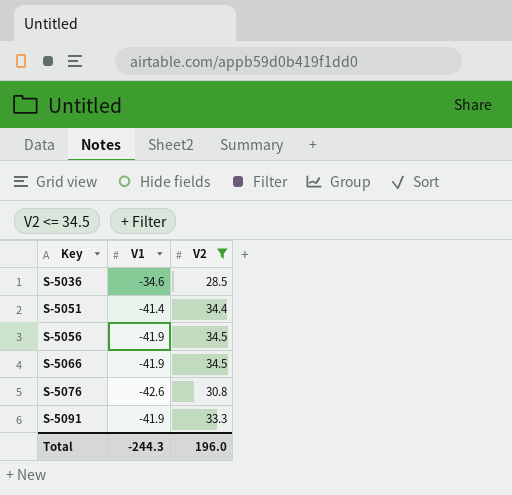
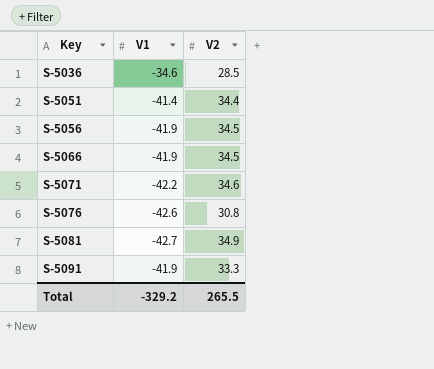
filter: V2 <= 34.5 -> none
Total | V1: -244.3 -> -329.2
Total | V2: 196.0 -> 265.5

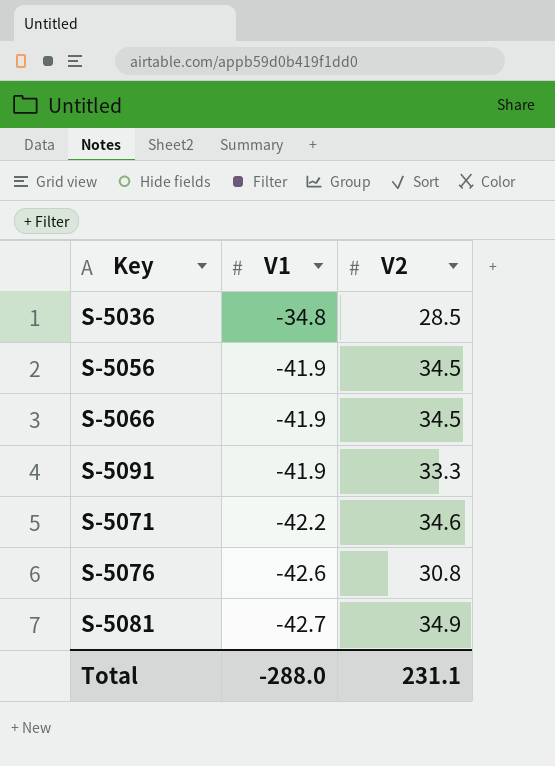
row order: Key ascending -> V1 descending
row S-5051: -41.4 | 34.4 -> none
S-5036 | V1: -34.6 -> -34.8
Total | V1: -329.2 -> -288.0
Total | V2: 265.5 -> 231.1

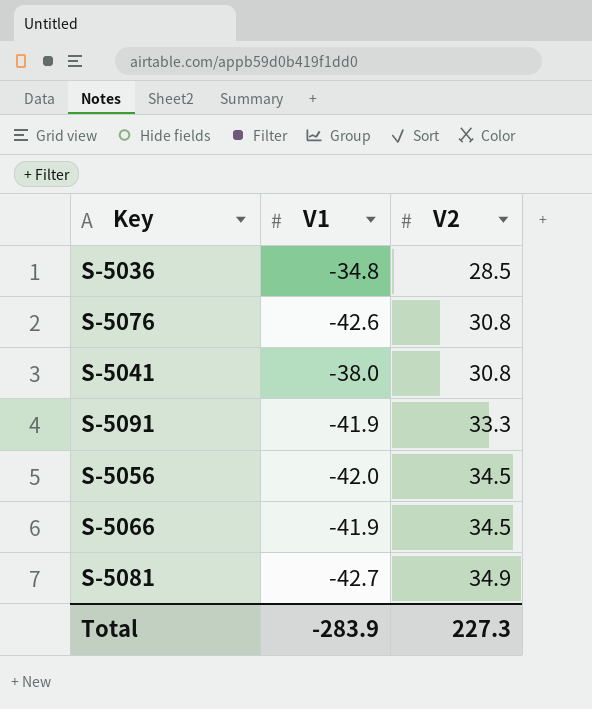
row order: V1 descending -> V2 ascending
row S-5071: -42.2 | 34.6 -> none
row S-5041: none -> -38.0 | 30.8
S-5056 | V1: -41.9 -> -42.0
Total | V1: -288.0 -> -283.9
Total | V2: 231.1 -> 227.3

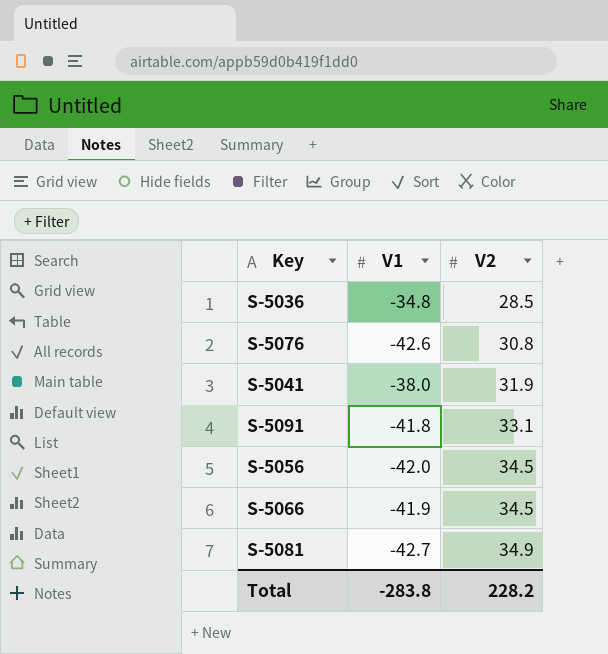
S-5041 | V2: 30.8 -> 31.9
S-5091 | V1: -41.9 -> -41.8
S-5091 | V2: 33.3 -> 33.1
Total | V1: -283.9 -> -283.8
Total | V2: 227.3 -> 228.2

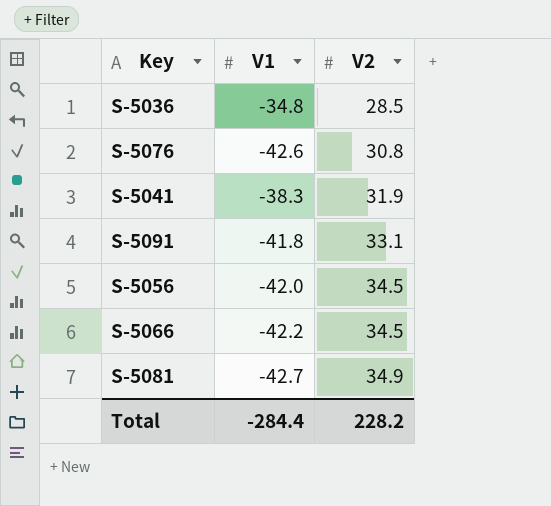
S-5041 | V1: -38.0 -> -38.3
S-5066 | V1: -41.9 -> -42.2
Total | V1: -283.8 -> -284.4

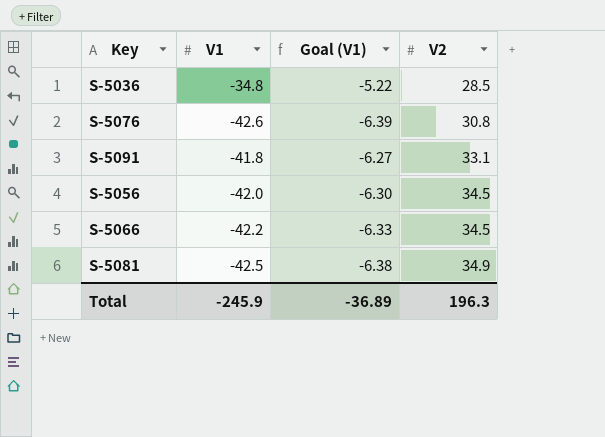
column Goal (V1) | formula: none -> [V1] * 0.15
row S-5041: -38.3 | 31.9 -> none
S-5081 | V1: -42.7 -> -42.5
Total | V1: -284.4 -> -245.9
Total | V2: 228.2 -> 196.3

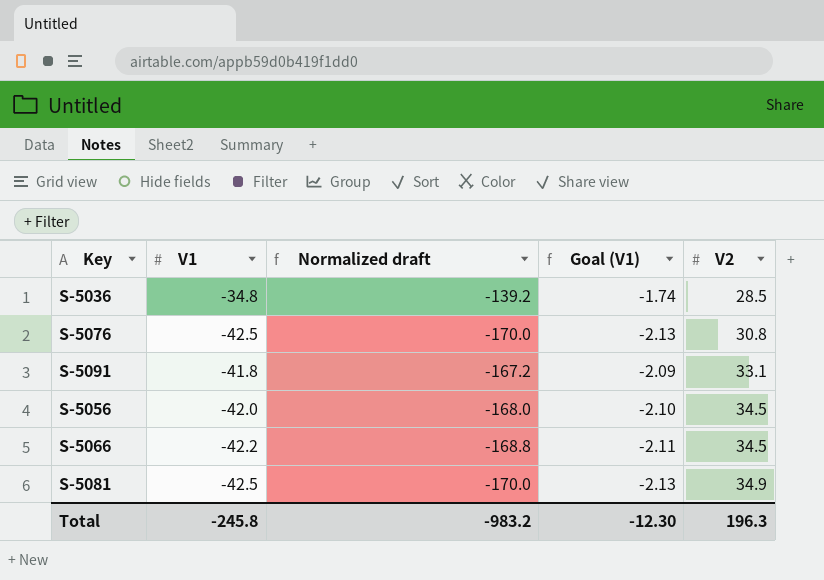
column Normalized draft | formula: none -> [V1] * 4
column Goal (V1) | formula: [V1] * 0.15 -> [V1] * 0.05
S-5076 | V1: -42.6 -> -42.5
Total | V1: -245.9 -> -245.8
Total | Goal (V1): -36.89 -> -12.30

